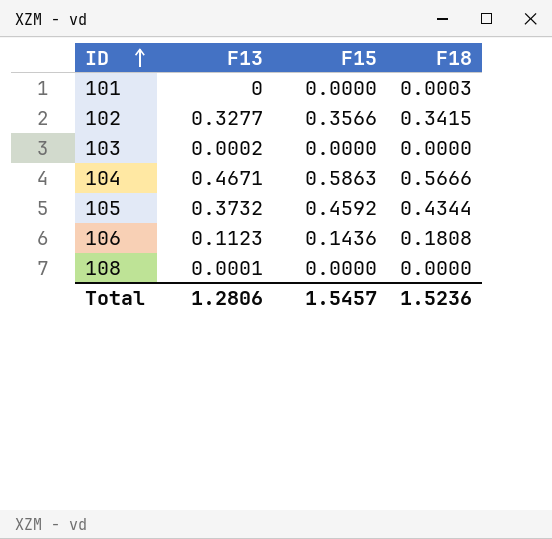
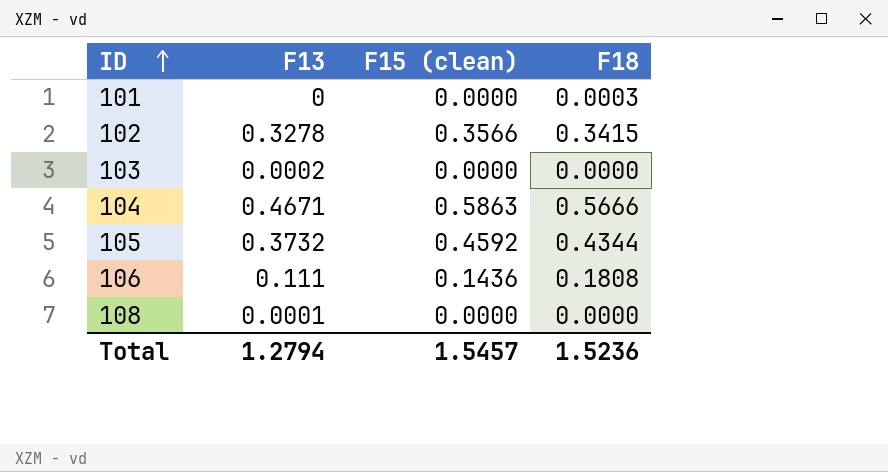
column name: F15 -> F15 (clean)
102 | F13: 0.3277 -> 0.3278
106 | F13: 0.1123 -> 0.111
Total | F13: 1.2806 -> 1.2794

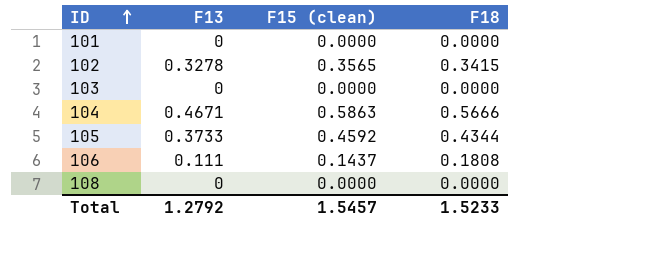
101 | F18: 0.0003 -> 0.0000
102 | F15 (clean): 0.3566 -> 0.3565
103 | F13: 0.0002 -> 0
105 | F13: 0.3732 -> 0.3733
106 | F15 (clean): 0.1436 -> 0.1437
108 | F13: 0.0001 -> 0
Total | F13: 1.2794 -> 1.2792
Total | F18: 1.5236 -> 1.5233

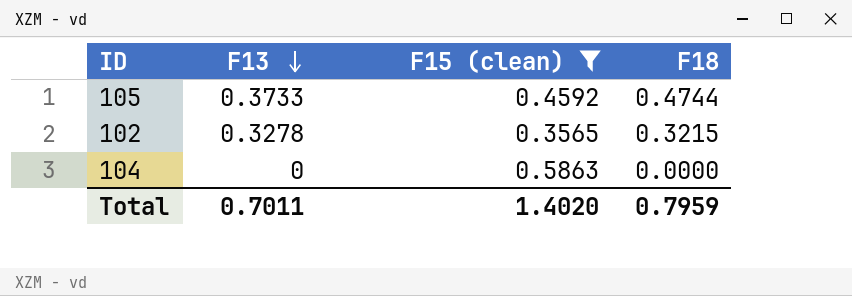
filter: none -> F15 (clean) >= 0.3565
row order: ID ascending -> F13 descending
105 | F18: 0.4344 -> 0.4744
102 | F18: 0.3415 -> 0.3215
104 | F13: 0.4671 -> 0
104 | F18: 0.5666 -> 0.0000
Total | F13: 1.2792 -> 0.7011
Total | F15 (clean): 1.5457 -> 1.4020
Total | F18: 1.5233 -> 0.7959

